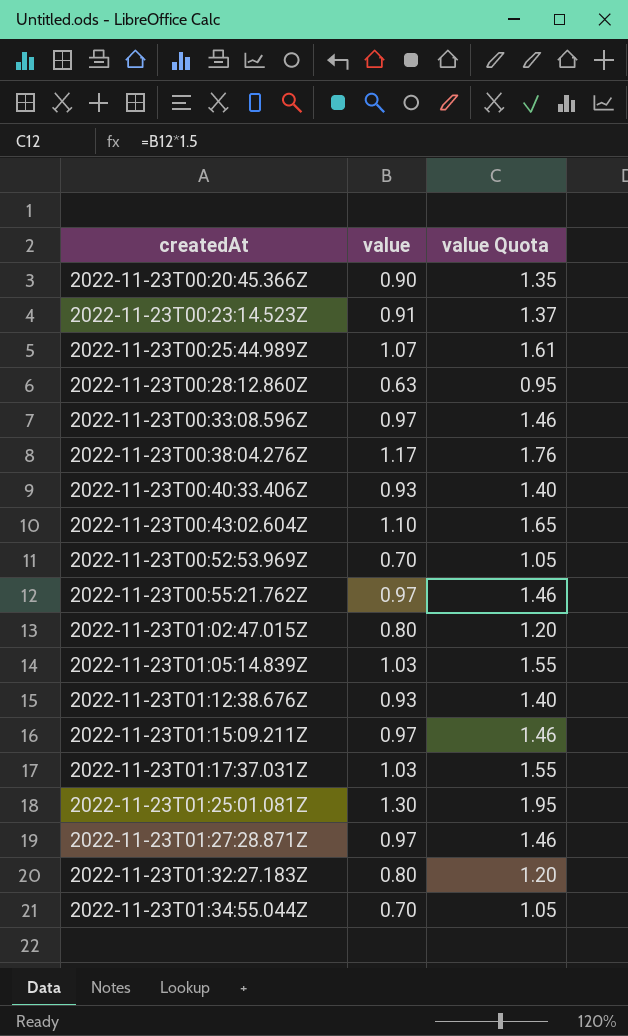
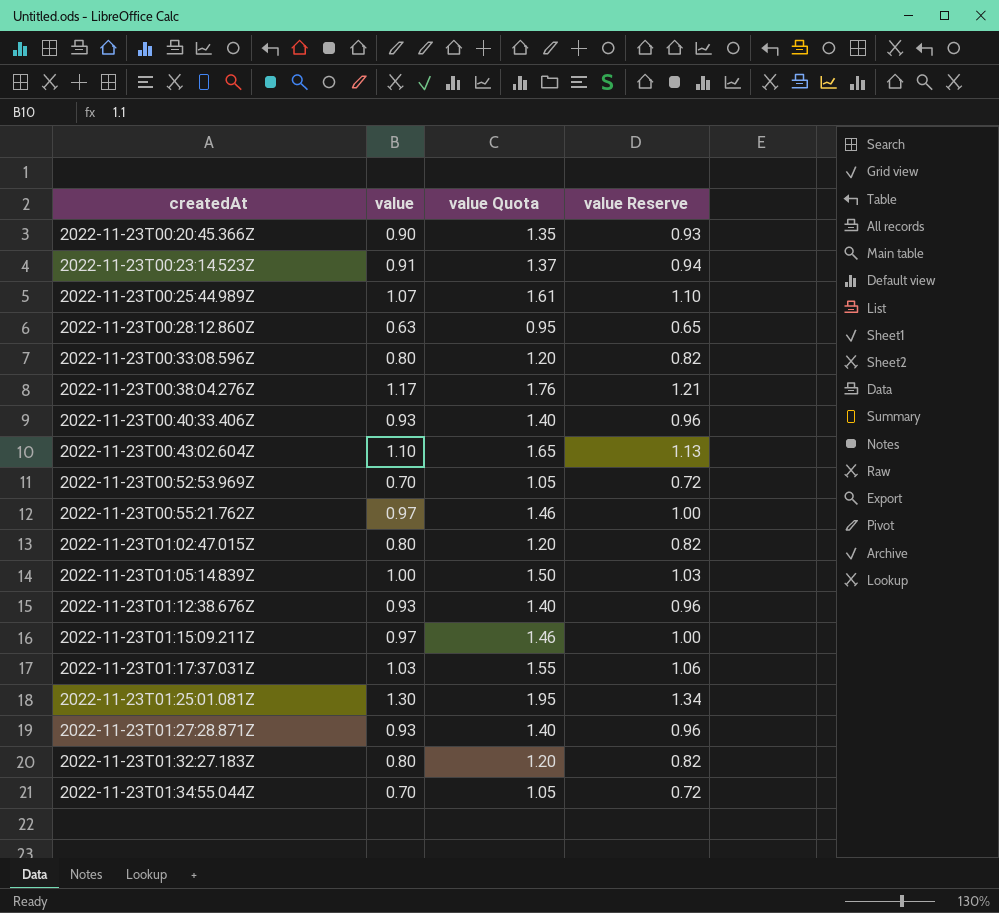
column value Reserve | formula: none -> [value] * 1.03
2022-11-23T00:33:08.596Z | value: 0.97 -> 0.80
2022-11-23T00:33:08.596Z | value Quota: 1.46 -> 1.20
2022-11-23T01:05:14.839Z | value: 1.03 -> 1.00
2022-11-23T01:05:14.839Z | value Quota: 1.55 -> 1.50
2022-11-23T01:27:28.871Z | value: 0.97 -> 0.93
2022-11-23T01:27:28.871Z | value Quota: 1.46 -> 1.40

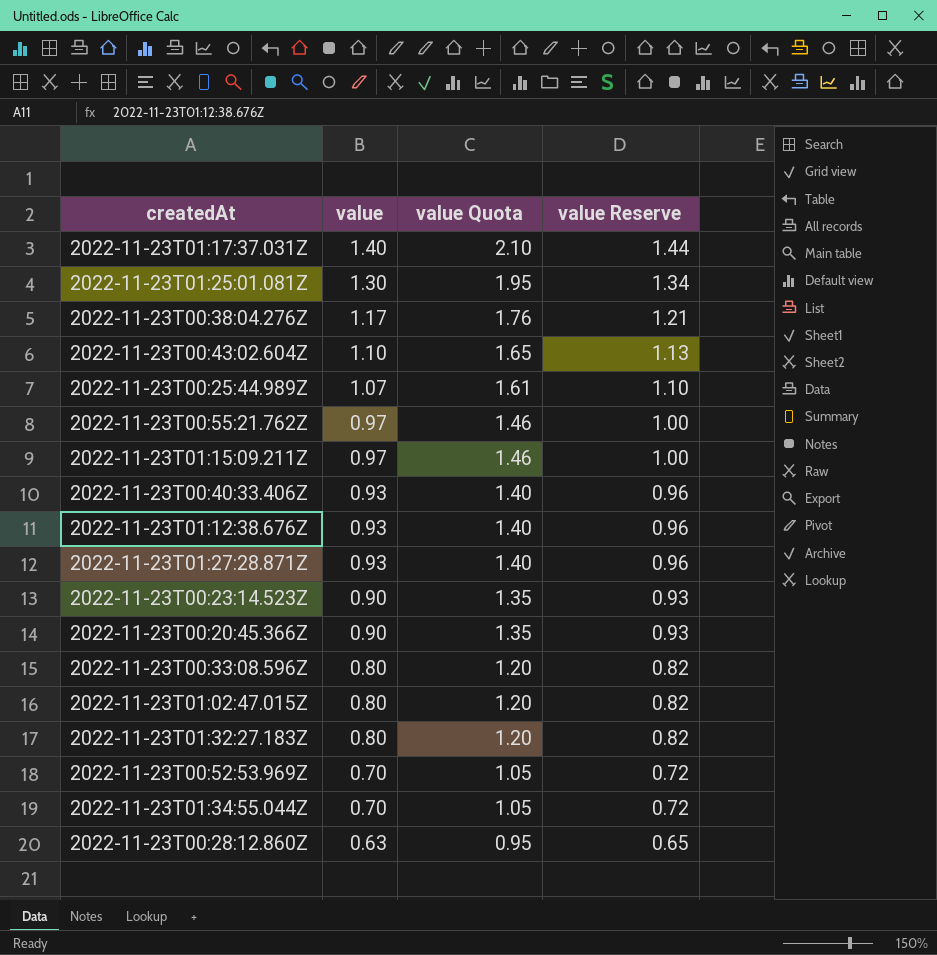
row order: createdAt ascending -> value descending
row 2022-11-23T01:05:14.839Z: 1.00 | 1.50 | 1.03 -> none
2022-11-23T01:17:37.031Z | value: 1.03 -> 1.40
2022-11-23T01:17:37.031Z | value Quota: 1.55 -> 2.10
2022-11-23T01:17:37.031Z | value Reserve: 1.06 -> 1.44
2022-11-23T00:23:14.523Z | value: 0.91 -> 0.90
2022-11-23T00:23:14.523Z | value Quota: 1.37 -> 1.35
2022-11-23T00:23:14.523Z | value Reserve: 0.94 -> 0.93

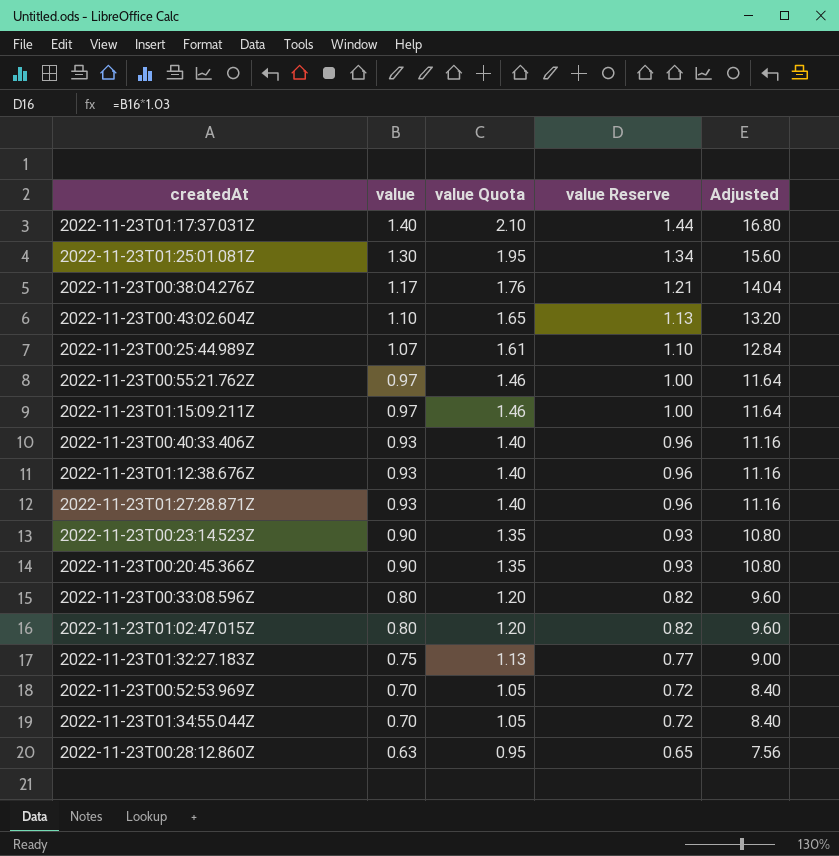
column Adjusted | formula: none -> [value] * 12
2022-11-23T01:32:27.183Z | value: 0.80 -> 0.75
2022-11-23T01:32:27.183Z | value Quota: 1.20 -> 1.13
2022-11-23T01:32:27.183Z | value Reserve: 0.82 -> 0.77

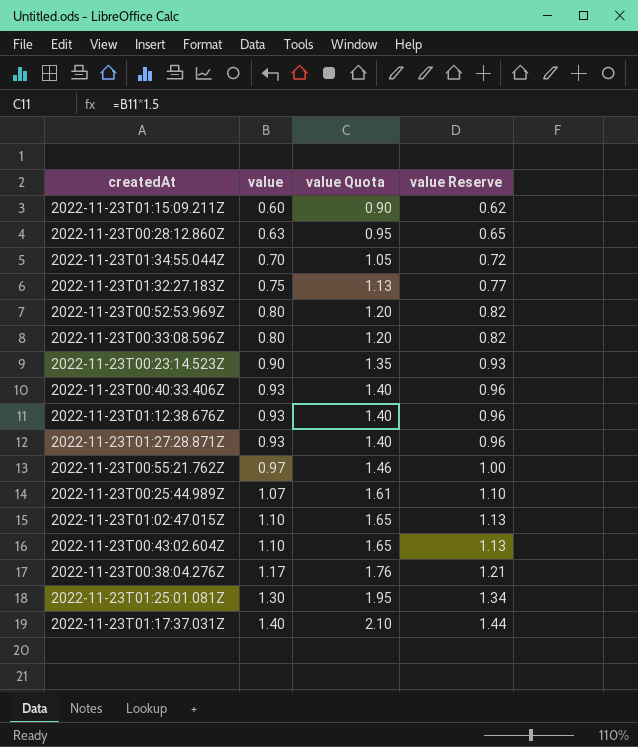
row order: value descending -> value ascending
column Adjusted | formula: [value] * 12 -> none
row 2022-11-23T00:20:45.366Z: 0.90 | 1.35 | 0.93 | 10.80 -> none
2022-11-23T01:15:09.211Z | value: 0.97 -> 0.60
2022-11-23T01:15:09.211Z | value Quota: 1.46 -> 0.90
2022-11-23T01:15:09.211Z | value Reserve: 1.00 -> 0.62
2022-11-23T00:52:53.969Z | value: 0.70 -> 0.80
2022-11-23T00:52:53.969Z | value Quota: 1.05 -> 1.20
2022-11-23T00:52:53.969Z | value Reserve: 0.72 -> 0.82
2022-11-23T01:02:47.015Z | value: 0.80 -> 1.10
2022-11-23T01:02:47.015Z | value Quota: 1.20 -> 1.65
2022-11-23T01:02:47.015Z | value Reserve: 0.82 -> 1.13

